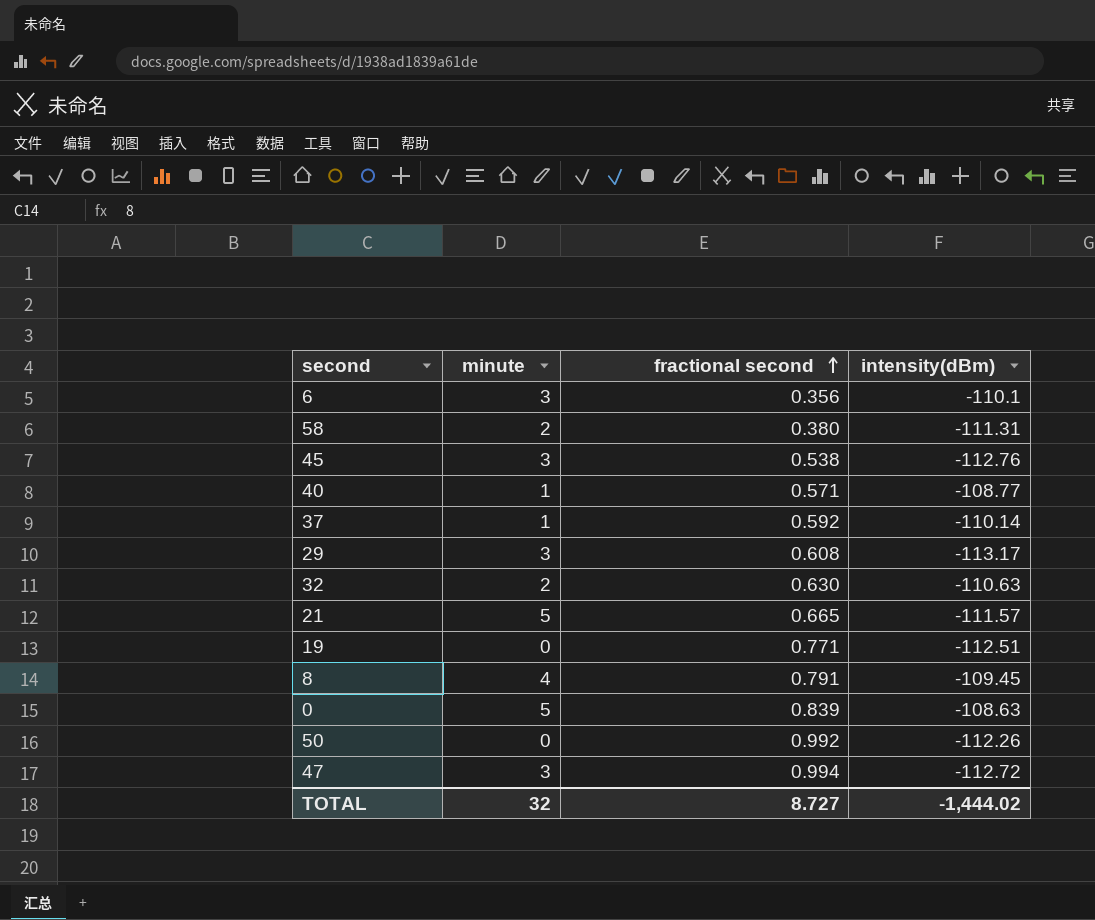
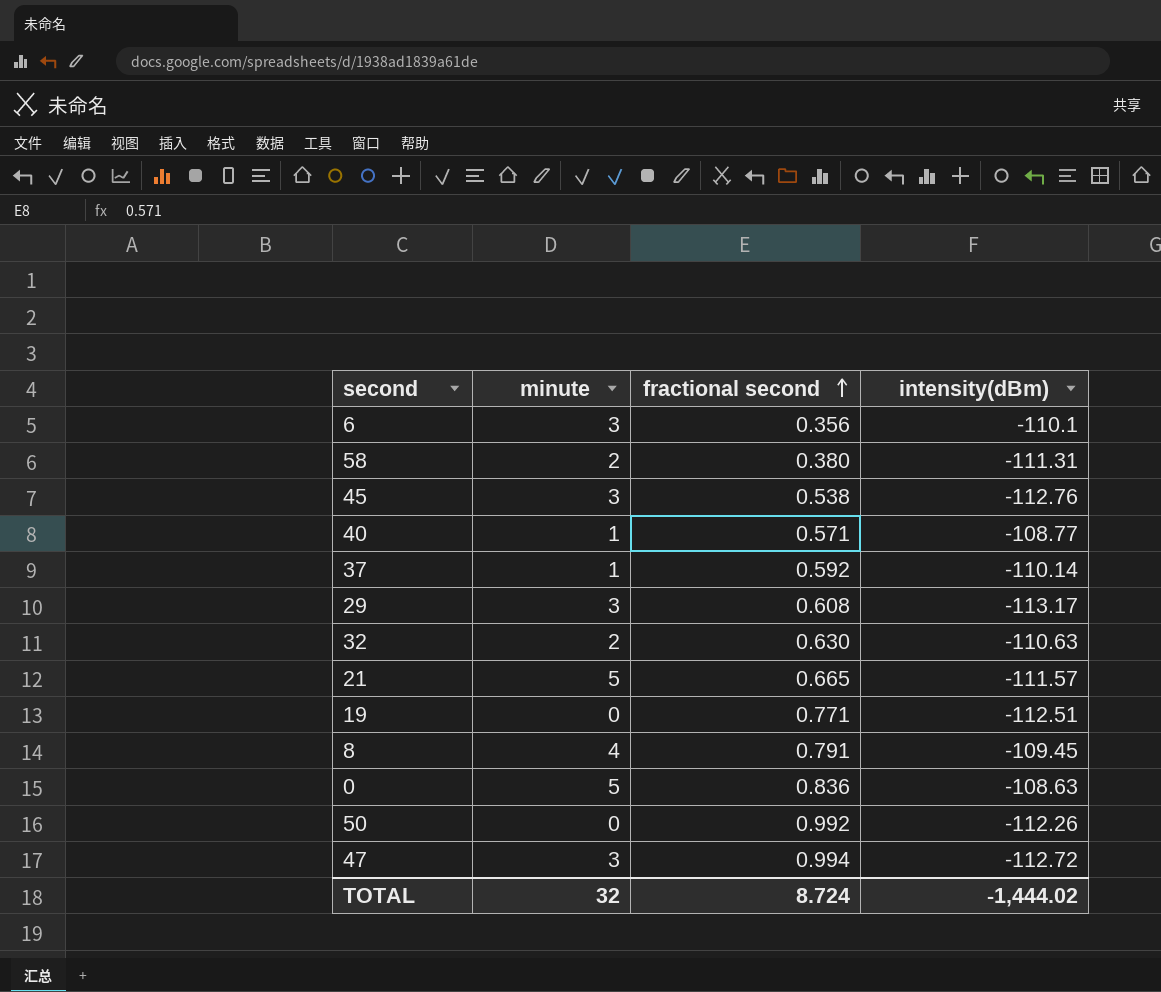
0 | fractional second: 0.839 -> 0.836
TOTAL | fractional second: 8.727 -> 8.724

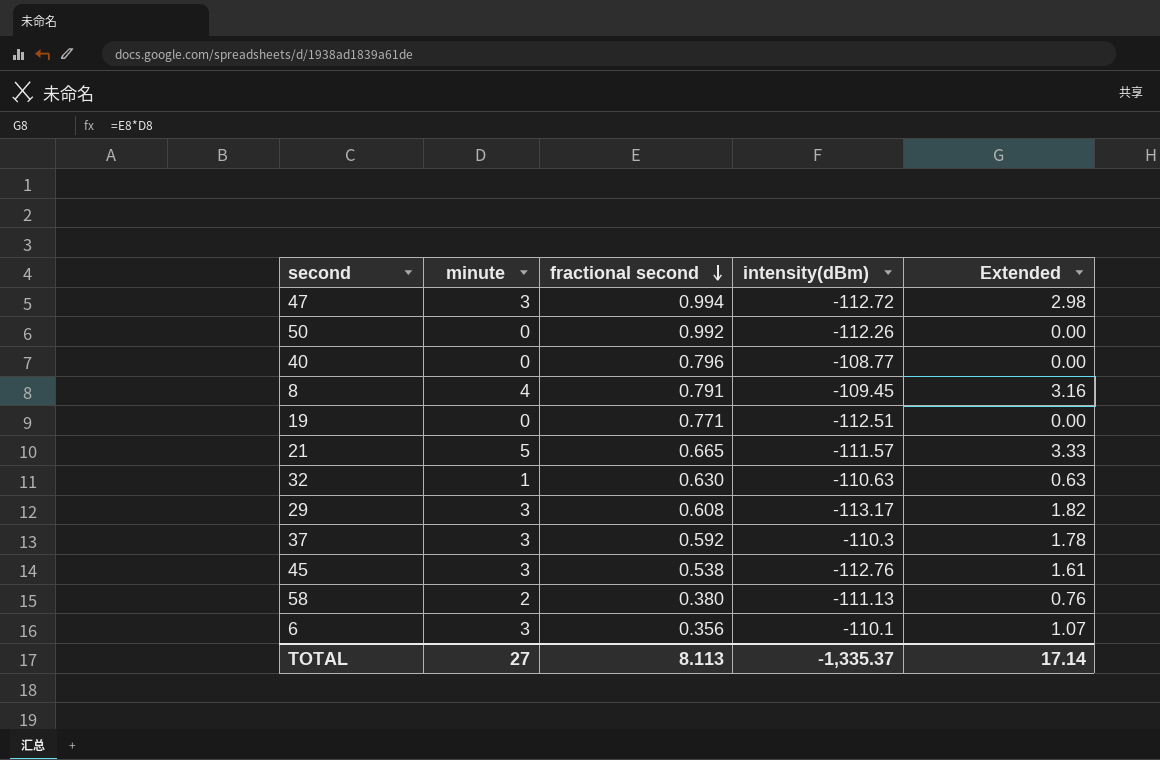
row order: fractional second ascending -> fractional second descending
column Extended | formula: none -> [minute] * [fractional second]
row 0: 5 | 0.836 | -108.63 -> none
40 | minute: 1 -> 0
40 | fractional second: 0.571 -> 0.796
32 | minute: 2 -> 1
37 | minute: 1 -> 3
37 | intensity(dBm): -110.14 -> -110.3
58 | intensity(dBm): -111.31 -> -111.13
TOTAL | minute: 32 -> 27
TOTAL | fractional second: 8.724 -> 8.113
TOTAL | intensity(dBm): -1,444.02 -> -1,335.37

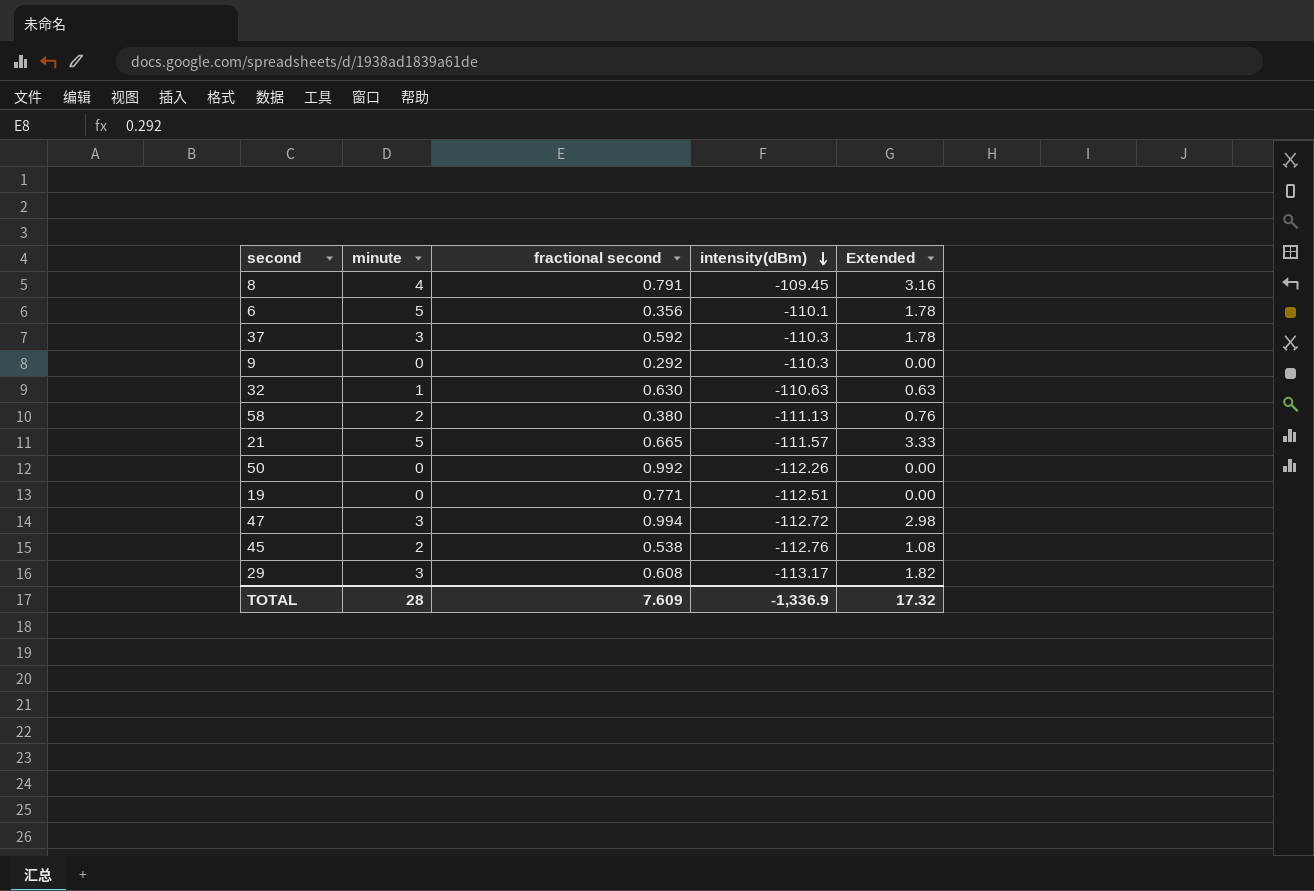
row order: fractional second descending -> intensity(dBm) descending
row 40: 0 | 0.796 | -108.77 | 0.00 -> none
6 | minute: 3 -> 5
6 | Extended: 1.07 -> 1.78
row 9: none -> 0 | 0.292 | -110.3 | 0.00
45 | minute: 3 -> 2
45 | Extended: 1.61 -> 1.08
TOTAL | minute: 27 -> 28
TOTAL | fractional second: 8.113 -> 7.609
TOTAL | intensity(dBm): -1,335.37 -> -1,336.9
TOTAL | Extended: 17.14 -> 17.32

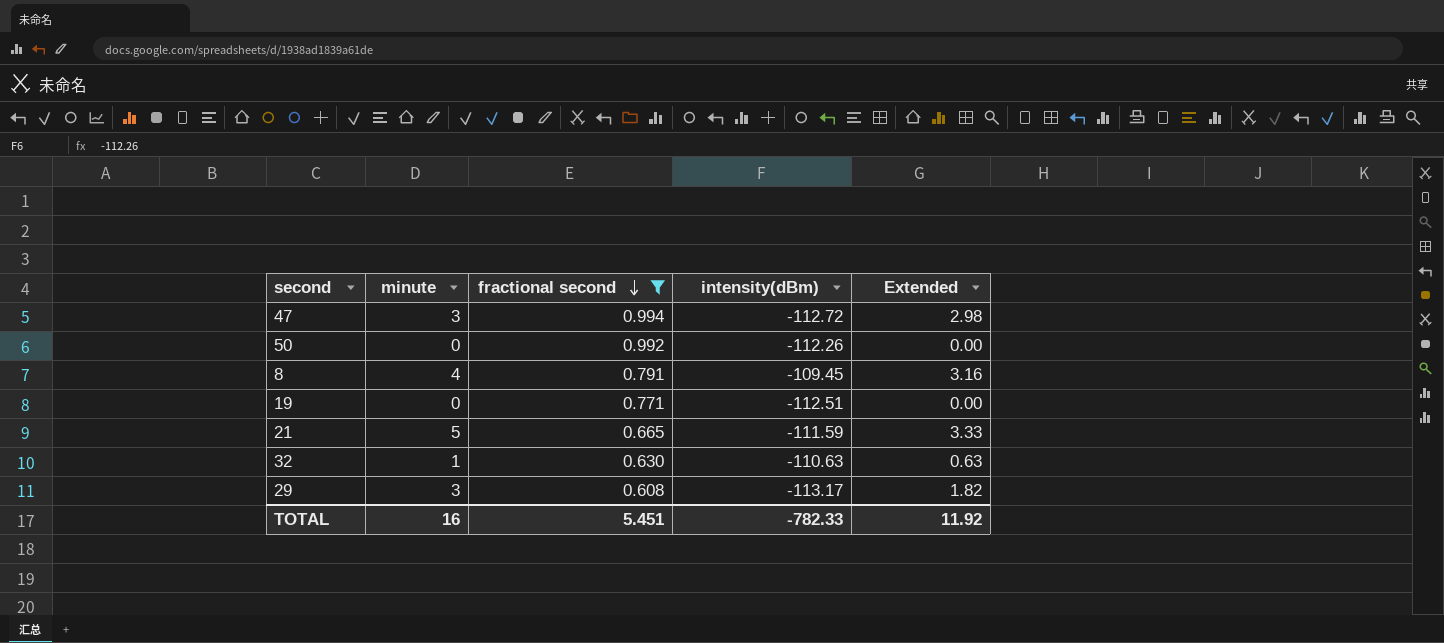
filter: none -> fractional second >= 0.608
row order: intensity(dBm) descending -> fractional second descending
21 | intensity(dBm): -111.57 -> -111.59
TOTAL | minute: 28 -> 16
TOTAL | fractional second: 7.609 -> 5.451
TOTAL | intensity(dBm): -1,336.9 -> -782.33
TOTAL | Extended: 17.32 -> 11.92

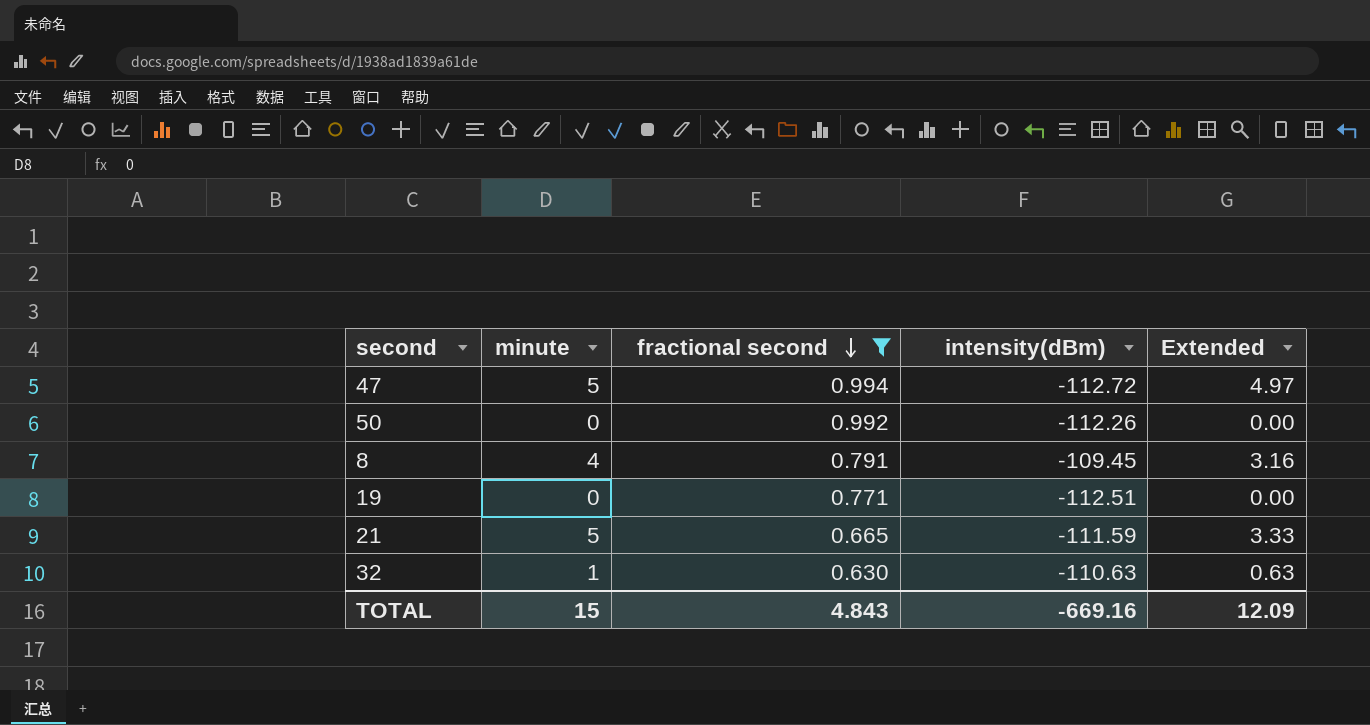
row 29: 3 | 0.608 | -113.17 | 1.82 -> none
47 | minute: 3 -> 5
47 | Extended: 2.98 -> 4.97
TOTAL | minute: 16 -> 15
TOTAL | fractional second: 5.451 -> 4.843
TOTAL | intensity(dBm): -782.33 -> -669.16
TOTAL | Extended: 11.92 -> 12.09

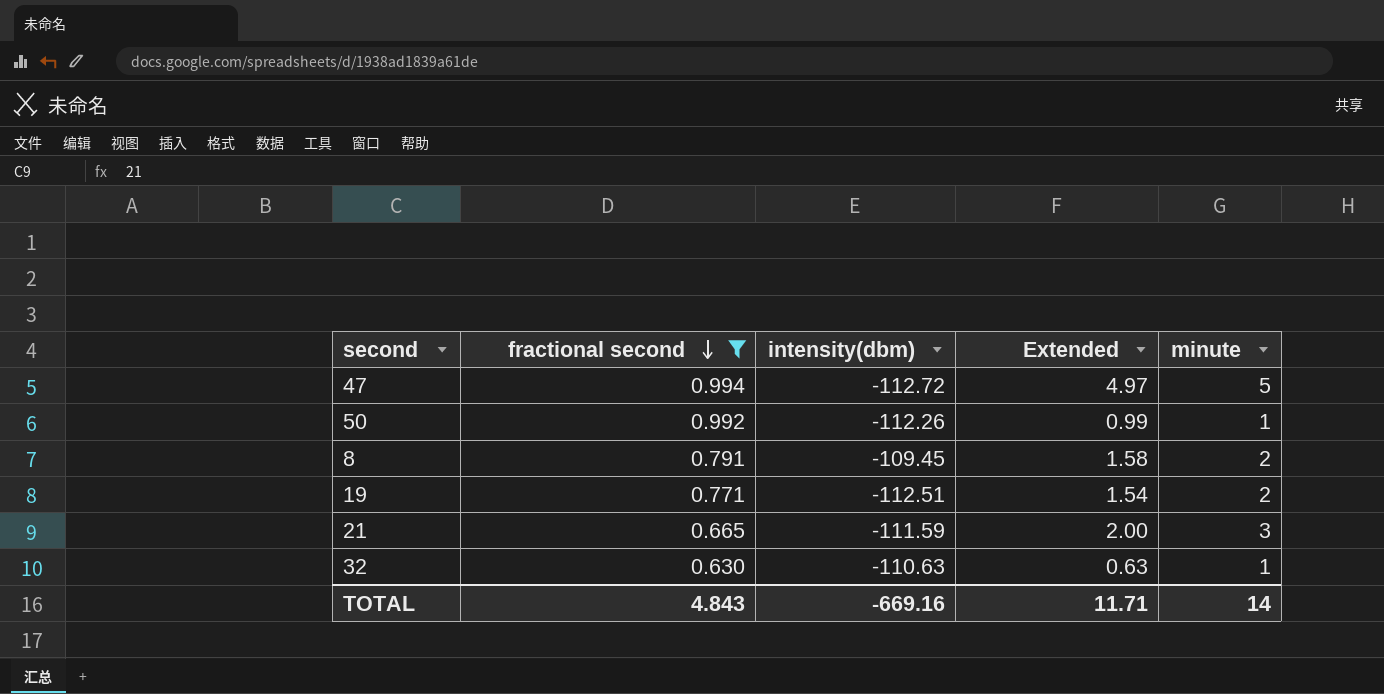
column name: intensity(dBm) -> intensity(dbm)
column minute | position: 2 -> 5
50 | Extended: 0.00 -> 0.99
50 | minute: 0 -> 1
8 | Extended: 3.16 -> 1.58
8 | minute: 4 -> 2
19 | Extended: 0.00 -> 1.54
19 | minute: 0 -> 2
21 | Extended: 3.33 -> 2.00
21 | minute: 5 -> 3
TOTAL | Extended: 12.09 -> 11.71
TOTAL | minute: 15 -> 14

